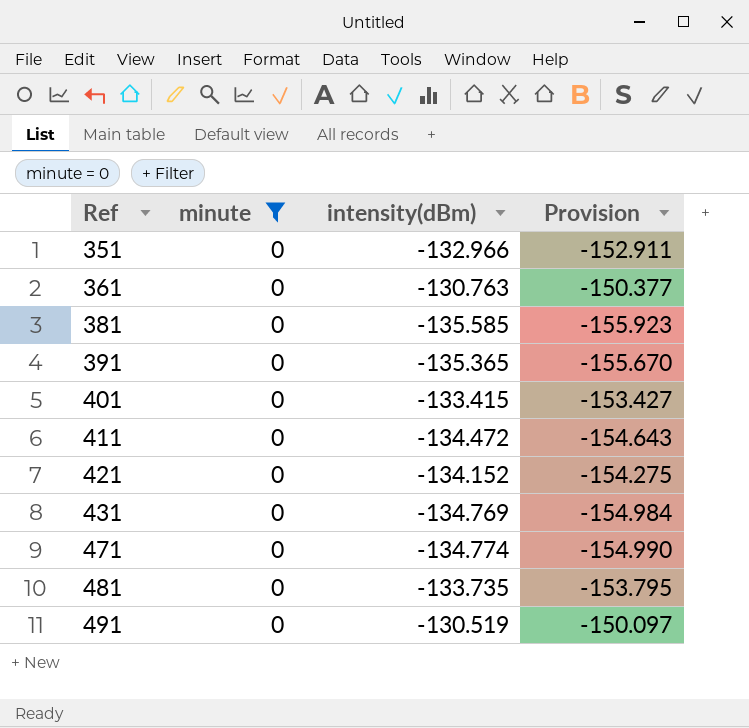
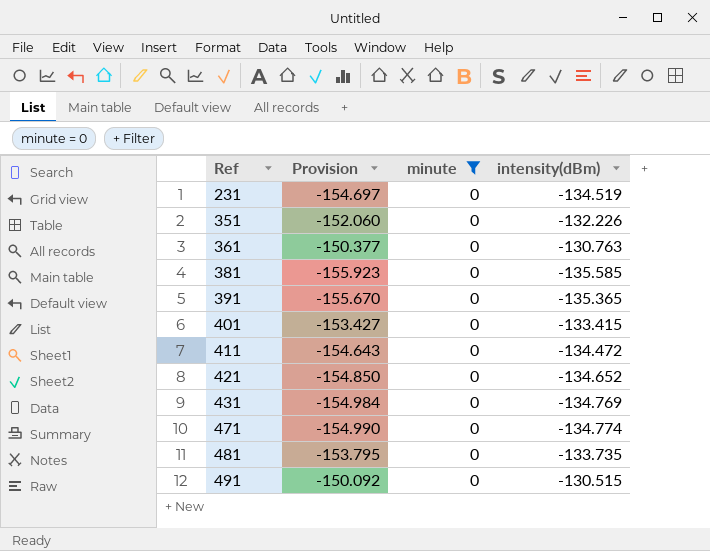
column Provision | position: 4 -> 2
row 231: none -> -154.697 | 0 | -134.519
351 | Provision: -152.911 -> -152.060
351 | intensity(dBm): -132.966 -> -132.226
421 | Provision: -154.275 -> -154.850
421 | intensity(dBm): -134.152 -> -134.652
491 | Provision: -150.097 -> -150.092
491 | intensity(dBm): -130.519 -> -130.515

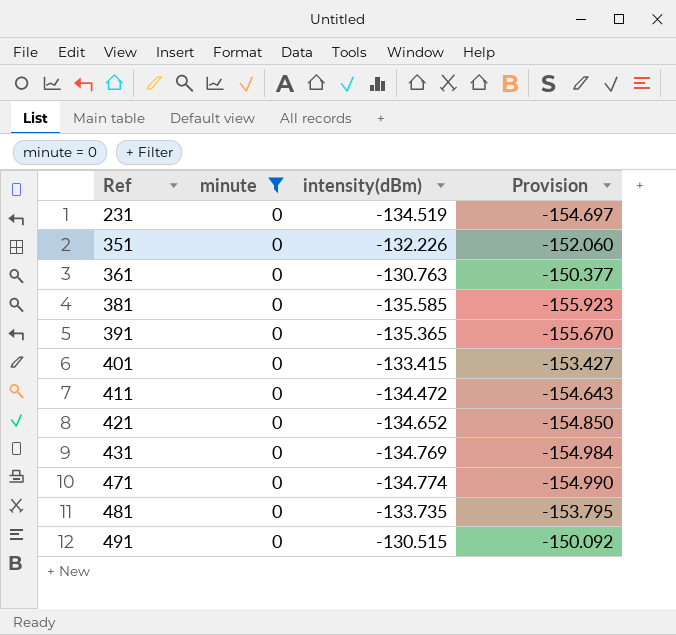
column Provision | position: 2 -> 4

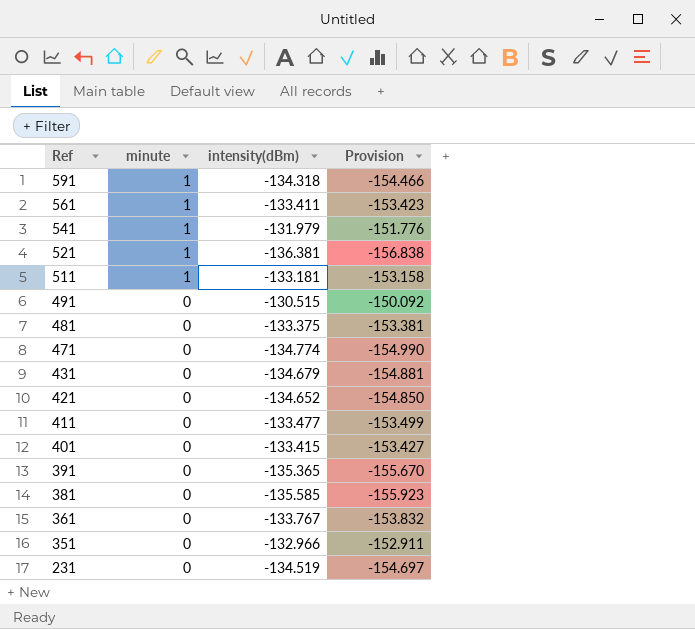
filter: minute = 0 -> none
row order: Ref ascending -> Ref descending
481 | intensity(dBm): -133.735 -> -133.375
481 | Provision: -153.795 -> -153.381
431 | intensity(dBm): -134.769 -> -134.679
431 | Provision: -154.984 -> -154.881
411 | intensity(dBm): -134.472 -> -133.477
411 | Provision: -154.643 -> -153.499
361 | intensity(dBm): -130.763 -> -133.767
361 | Provision: -150.377 -> -153.832
351 | intensity(dBm): -132.226 -> -132.966
351 | Provision: -152.060 -> -152.911

